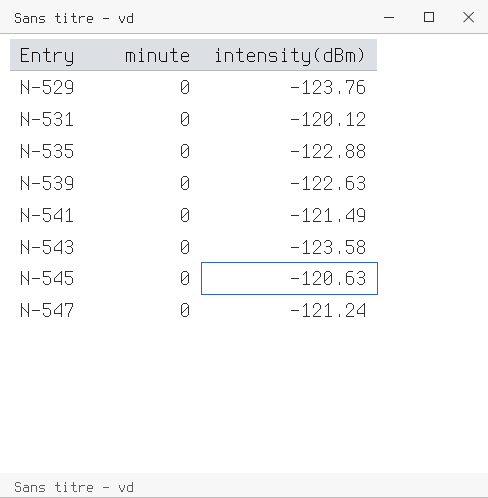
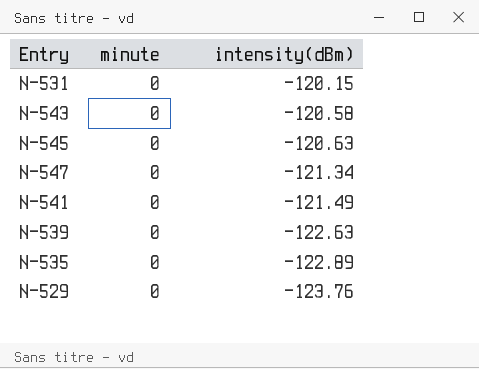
row order: Entry ascending -> intensity(dBm) descending
N-531 | intensity(dBm): -120.12 -> -120.15
N-543 | intensity(dBm): -123.58 -> -120.58
N-547 | intensity(dBm): -121.24 -> -121.34
N-535 | intensity(dBm): -122.88 -> -122.89

